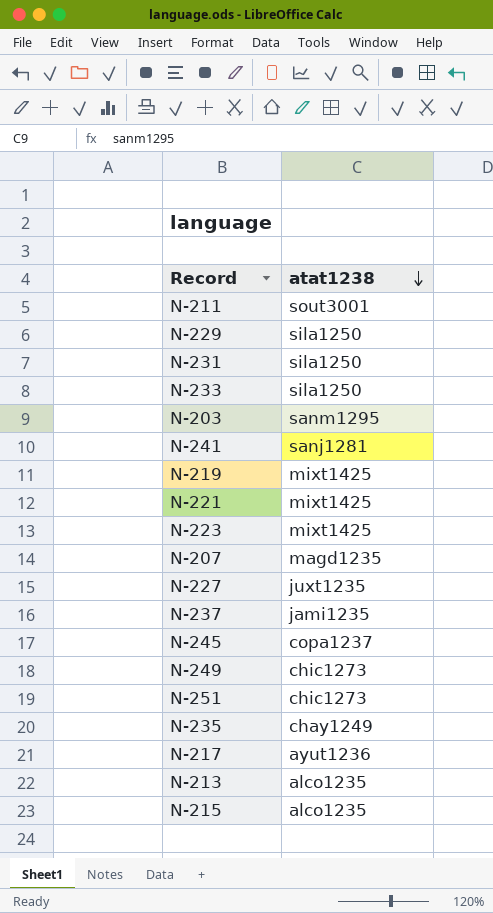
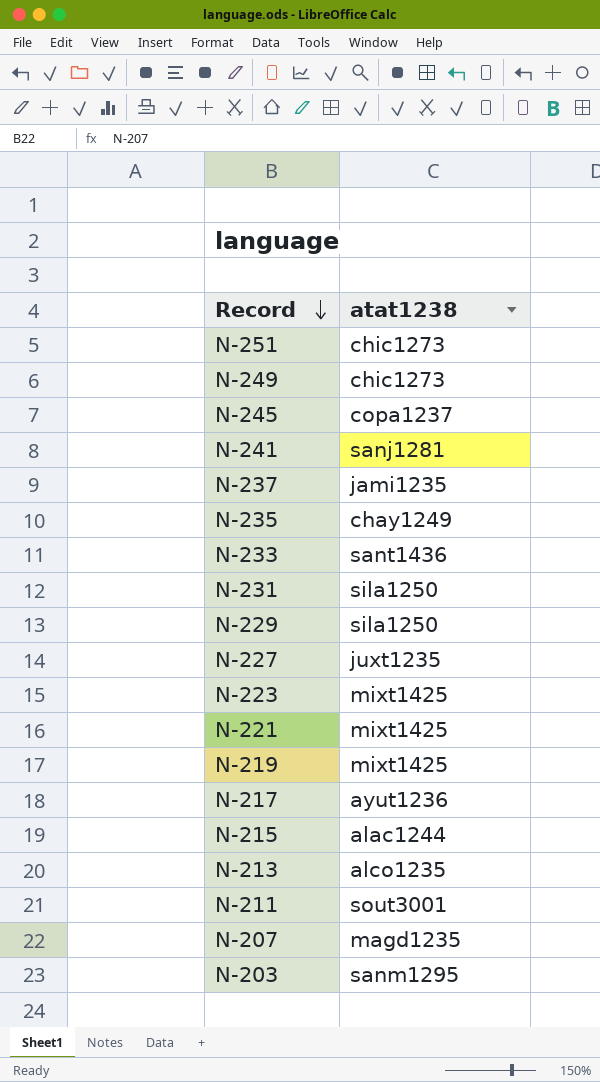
row order: atat1238 descending -> Record descending
N-233 | atat1238: sila1250 -> sant1436
N-215 | atat1238: alco1235 -> alac1244

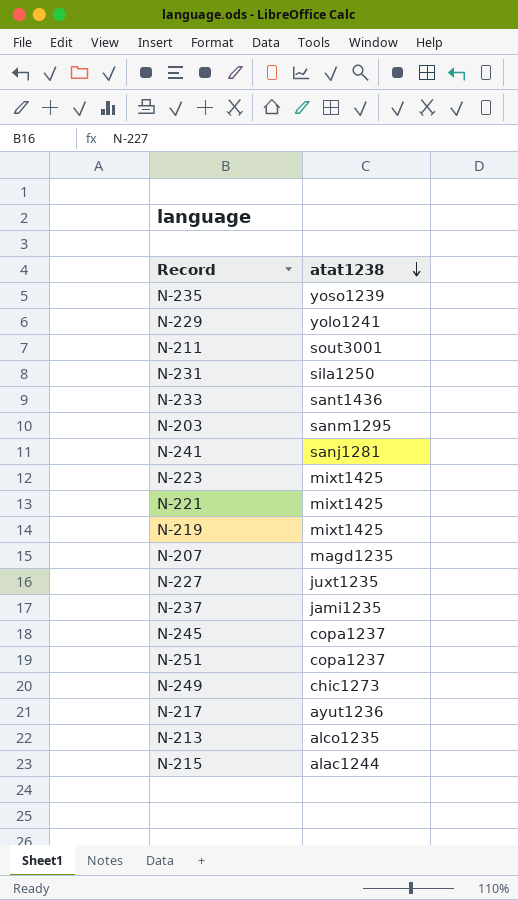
row order: Record descending -> atat1238 descending
N-235 | atat1238: chay1249 -> yoso1239
N-229 | atat1238: sila1250 -> yolo1241
N-251 | atat1238: chic1273 -> copa1237

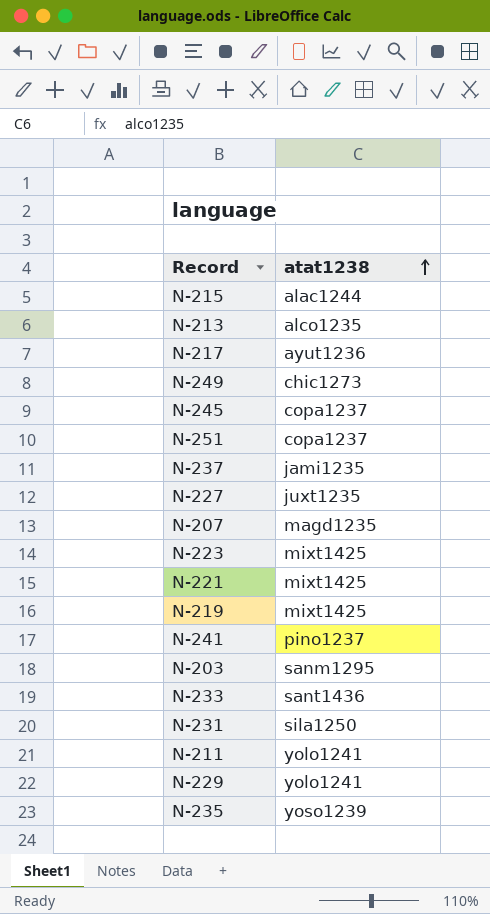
row order: atat1238 descending -> atat1238 ascending
N-241 | atat1238: sanj1281 -> pino1237
N-211 | atat1238: sout3001 -> yolo1241

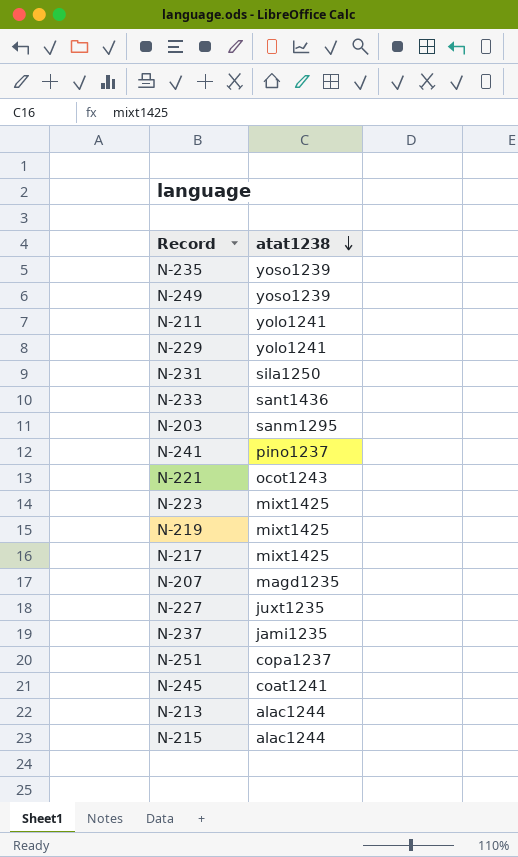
row order: atat1238 ascending -> atat1238 descending
N-249 | atat1238: chic1273 -> yoso1239
N-221 | atat1238: mixt1425 -> ocot1243
N-217 | atat1238: ayut1236 -> mixt1425
N-245 | atat1238: copa1237 -> coat1241
N-213 | atat1238: alco1235 -> alac1244

